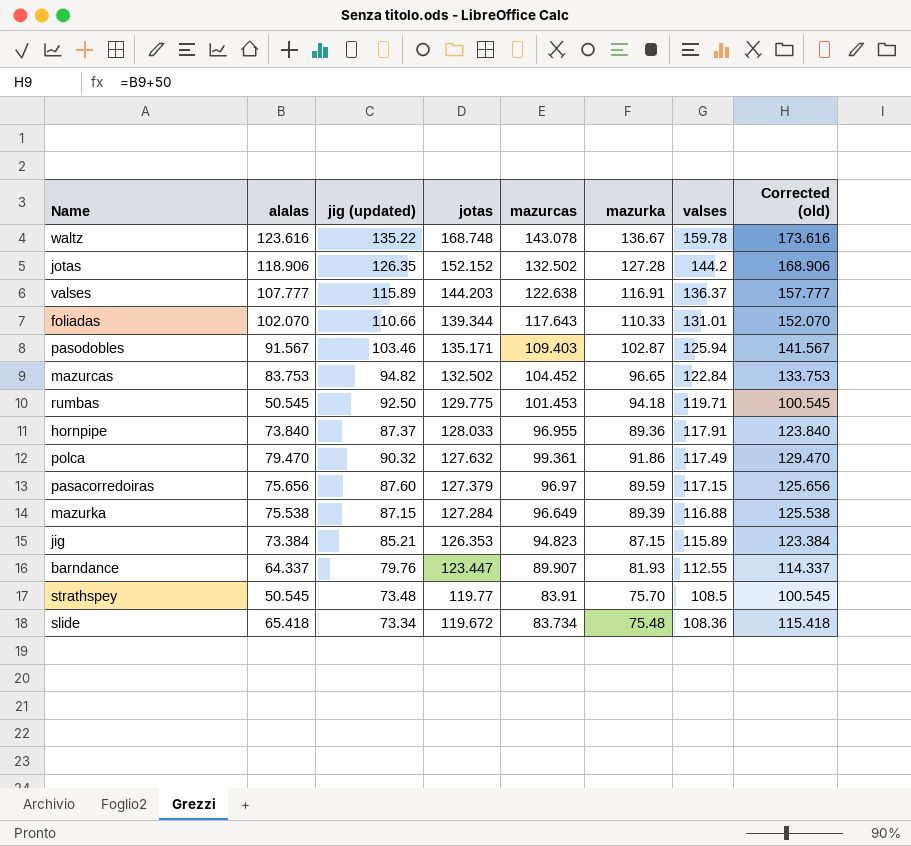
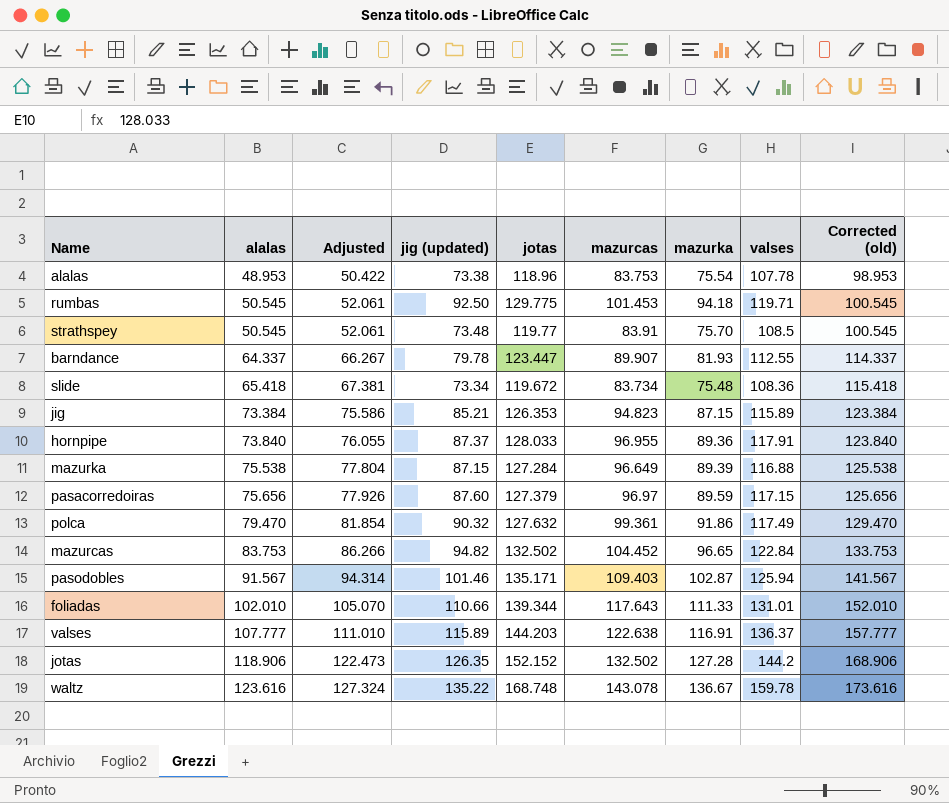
row order: jotas descending -> alalas ascending
column Adjusted | formula: none -> [alalas] * 1.03
row alalas: none -> 48.953 | 50.422 | 73.38 | 118.96 | 83.753 | 75.54 | 107.78 | 98.953
barndance | jig (updated): 79.76 -> 79.78
pasodobles | jig (updated): 103.46 -> 101.46
foliadas | alalas: 102.070 -> 102.010
foliadas | mazurka: 110.33 -> 111.33
foliadas | Corrected (old): 152.070 -> 152.010

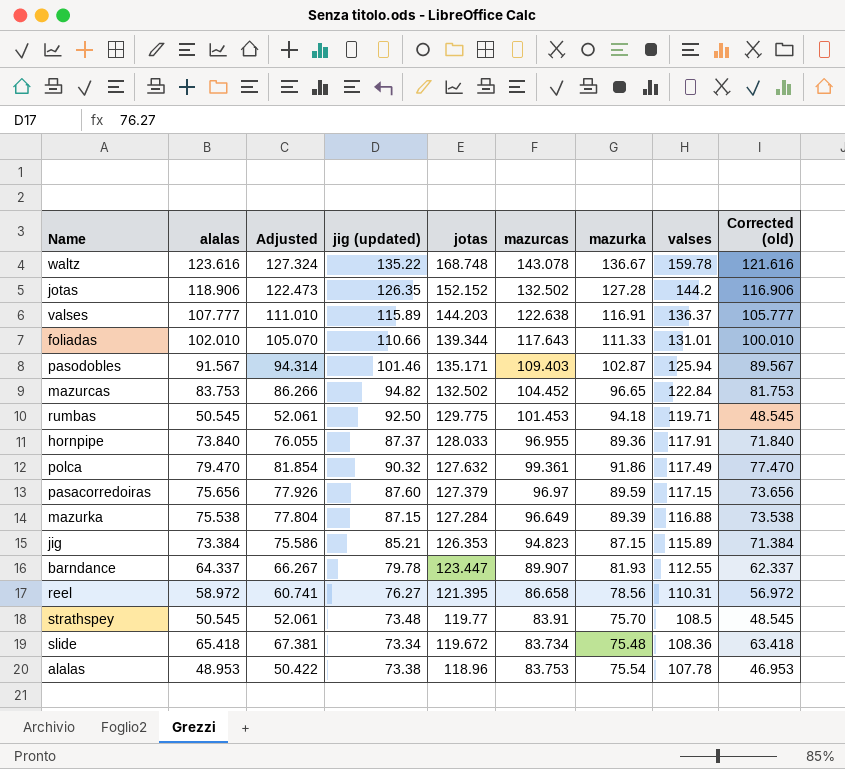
row order: alalas ascending -> jotas descending
column Corrected (old) | formula: [alalas] + 50 -> [alalas] - 2
row reel: none -> 58.972 | 60.741 | 76.27 | 121.395 | 86.658 | 78.56 | 110.31 | 56.972

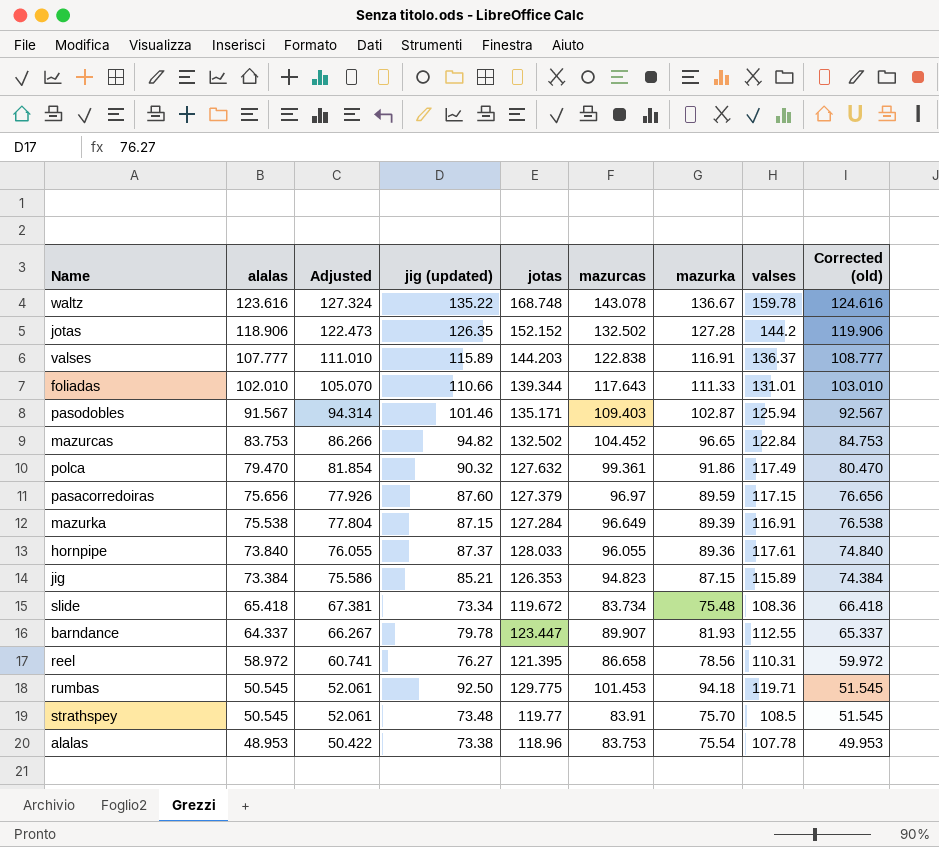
row order: jotas descending -> alalas descending
column Corrected (old) | formula: [alalas] - 2 -> [alalas] + 1
valses | mazurcas: 122.638 -> 122.838
mazurka | valses: 116.88 -> 116.91
hornpipe | mazurcas: 96.955 -> 96.055
hornpipe | valses: 117.91 -> 117.61

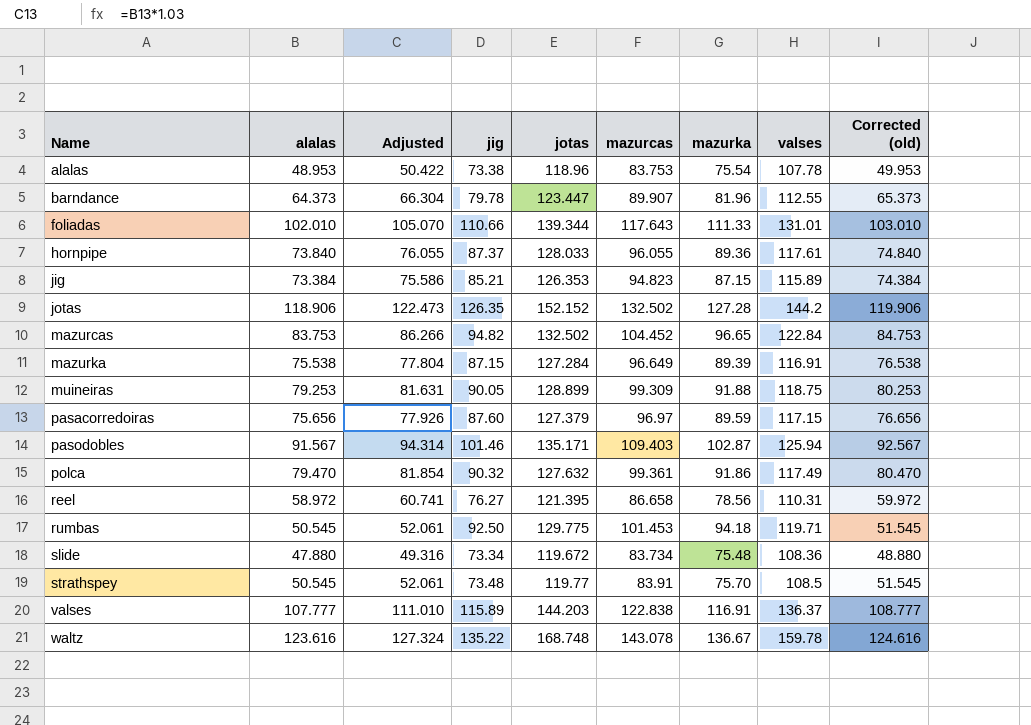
row order: alalas descending -> Name ascending
column name: jig (updated) -> jig
barndance | alalas: 64.337 -> 64.373
barndance | Adjusted: 66.267 -> 66.304
barndance | mazurka: 81.93 -> 81.96
barndance | Corrected (old): 65.337 -> 65.373
row muineiras: none -> 79.253 | 81.631 | 90.05 | 128.899 | 99.309 | 91.88 | 118.75 | 80.253
slide | alalas: 65.418 -> 47.880
slide | Adjusted: 67.381 -> 49.316
slide | Corrected (old): 66.418 -> 48.880

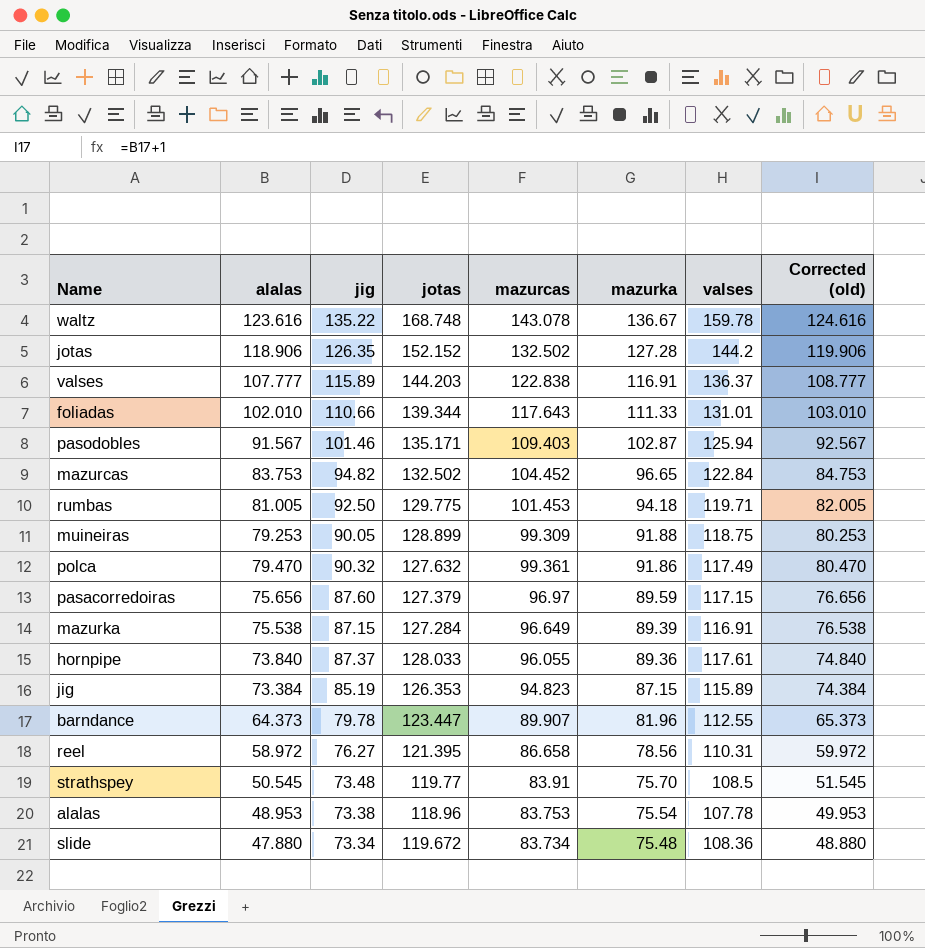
row order: Name ascending -> mazurka descending
column Adjusted | formula: [alalas] * 1.03 -> none
rumbas | alalas: 50.545 -> 81.005
rumbas | Corrected (old): 51.545 -> 82.005
jig | jig: 85.21 -> 85.19

